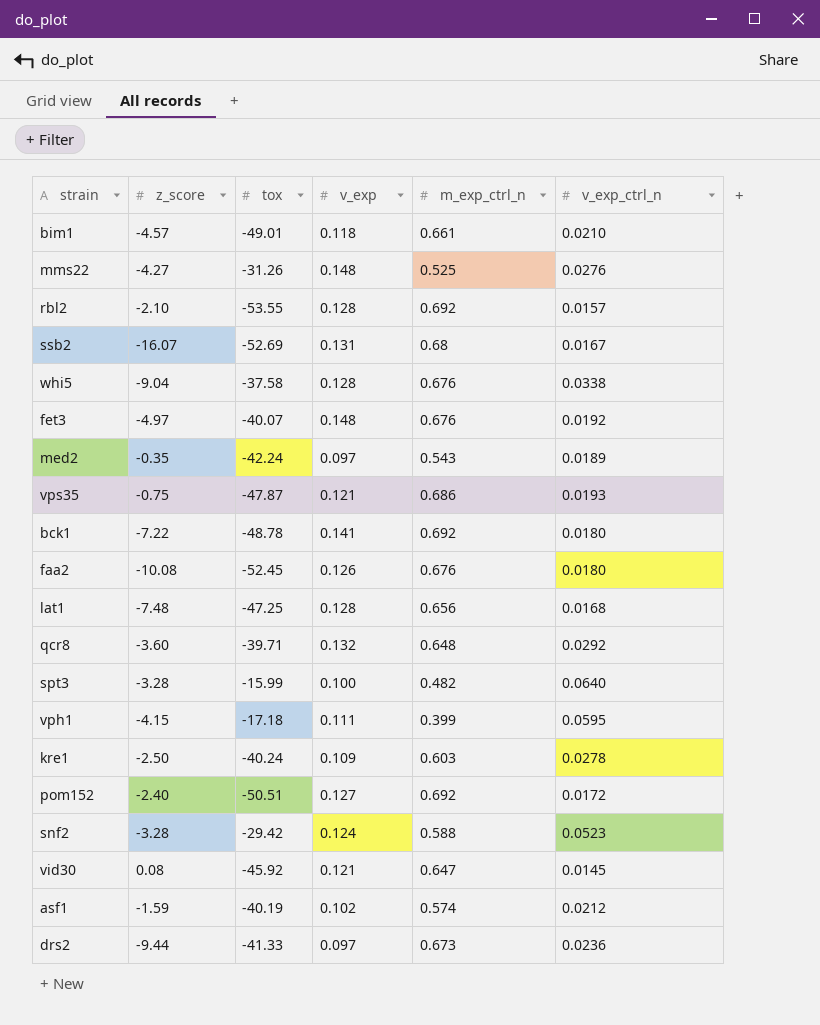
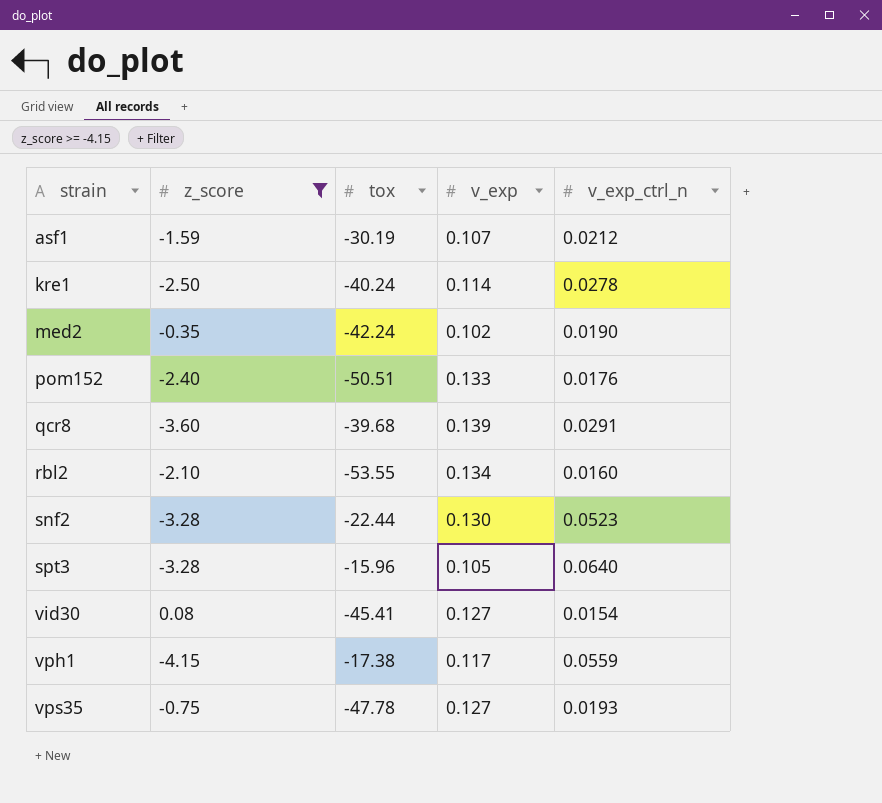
filter: none -> z_score >= -4.15
row order: none -> strain ascending
column m_exp_ctrl_n | position: 5 -> none
asf1 | tox: -40.19 -> -30.19
asf1 | v_exp: 0.102 -> 0.107
kre1 | v_exp: 0.109 -> 0.114
med2 | v_exp: 0.097 -> 0.102
med2 | v_exp_ctrl_n: 0.0189 -> 0.0190
pom152 | v_exp: 0.127 -> 0.133
pom152 | v_exp_ctrl_n: 0.0172 -> 0.0176
qcr8 | tox: -39.71 -> -39.68
qcr8 | v_exp: 0.132 -> 0.139
qcr8 | v_exp_ctrl_n: 0.0292 -> 0.0291
rbl2 | v_exp: 0.128 -> 0.134
rbl2 | v_exp_ctrl_n: 0.0157 -> 0.0160
snf2 | tox: -29.42 -> -22.44
snf2 | v_exp: 0.124 -> 0.130
spt3 | tox: -15.99 -> -15.96
spt3 | v_exp: 0.100 -> 0.105
vid30 | tox: -45.92 -> -45.41
vid30 | v_exp: 0.121 -> 0.127
vid30 | v_exp_ctrl_n: 0.0145 -> 0.0154
vph1 | tox: -17.18 -> -17.38
vph1 | v_exp: 0.111 -> 0.117
vph1 | v_exp_ctrl_n: 0.0595 -> 0.0559
vps35 | tox: -47.87 -> -47.78
vps35 | v_exp: 0.121 -> 0.127

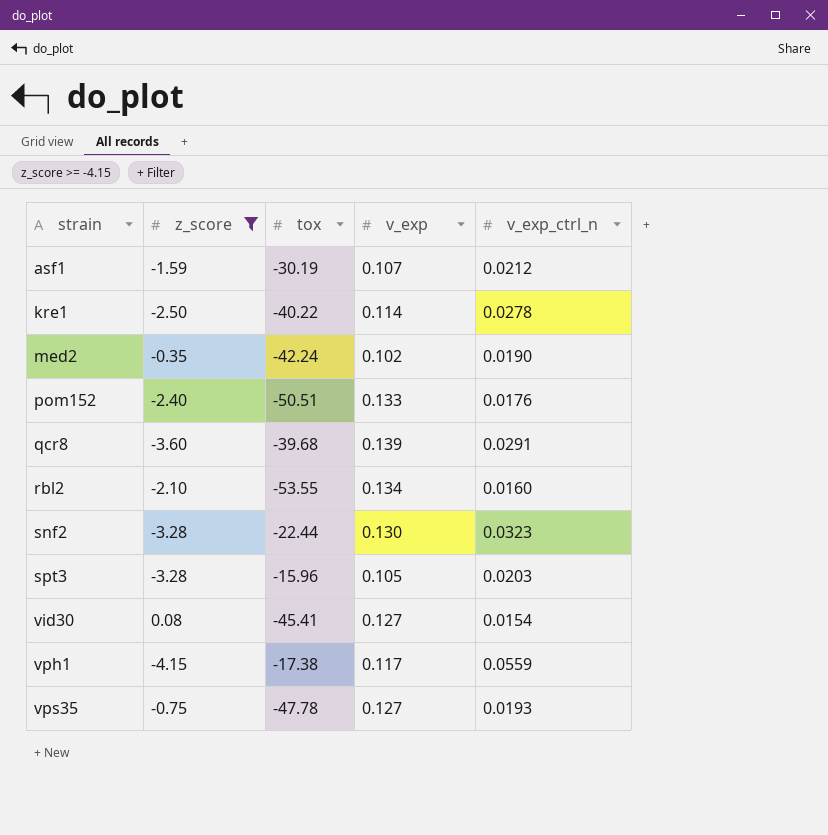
kre1 | tox: -40.24 -> -40.22
snf2 | v_exp_ctrl_n: 0.0523 -> 0.0323
spt3 | v_exp_ctrl_n: 0.0640 -> 0.0203

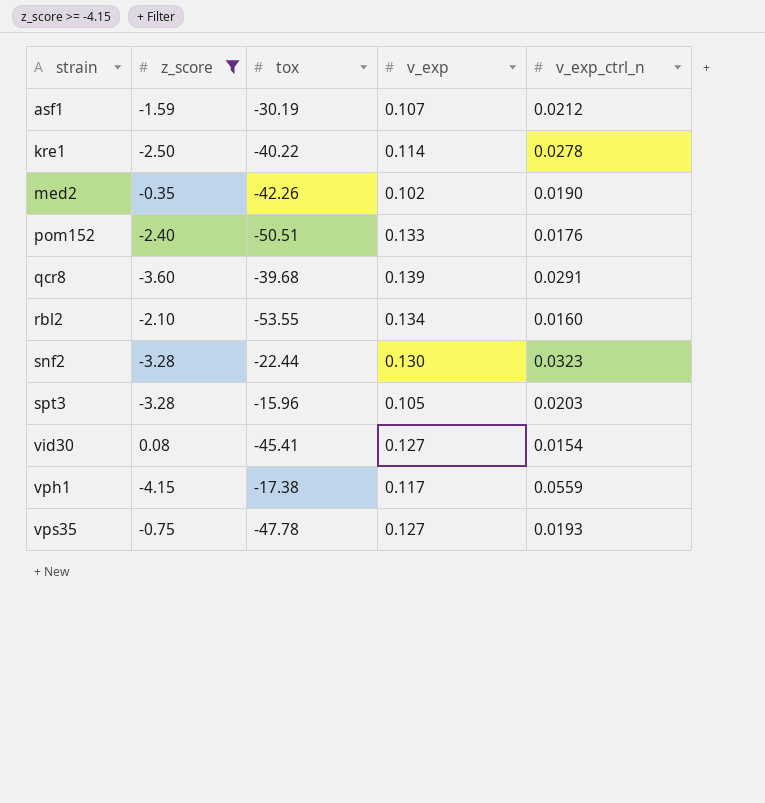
med2 | tox: -42.24 -> -42.26

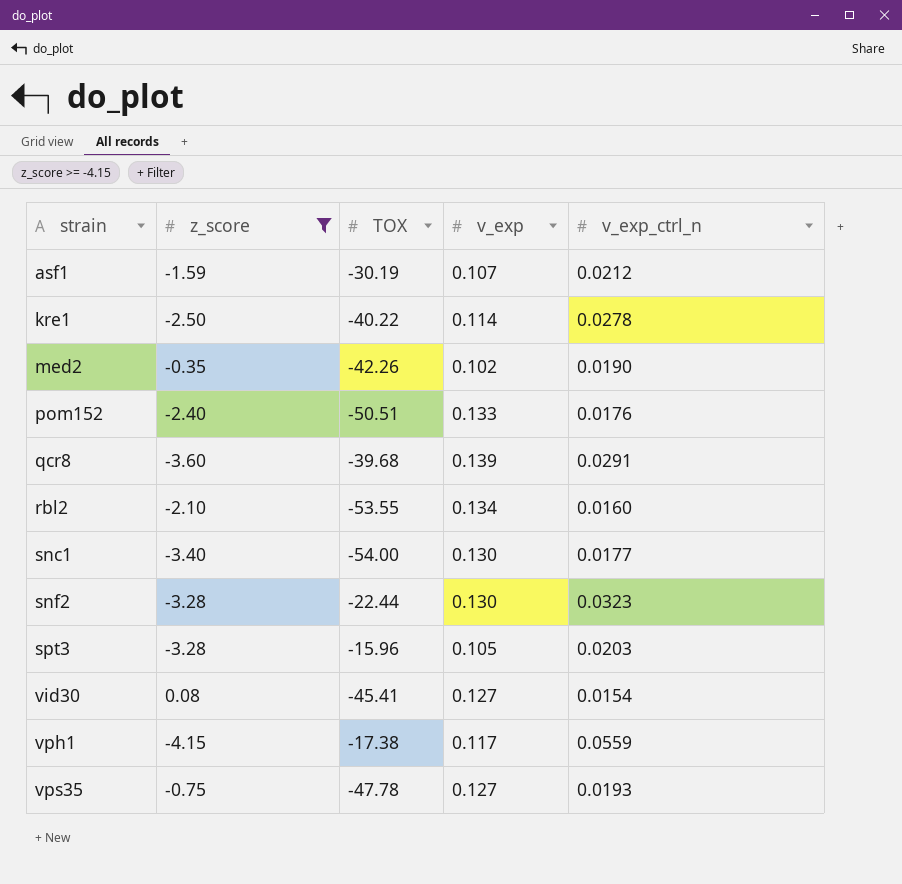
column name: tox -> TOX
row snc1: none -> -3.40 | -54.00 | 0.130 | 0.0177

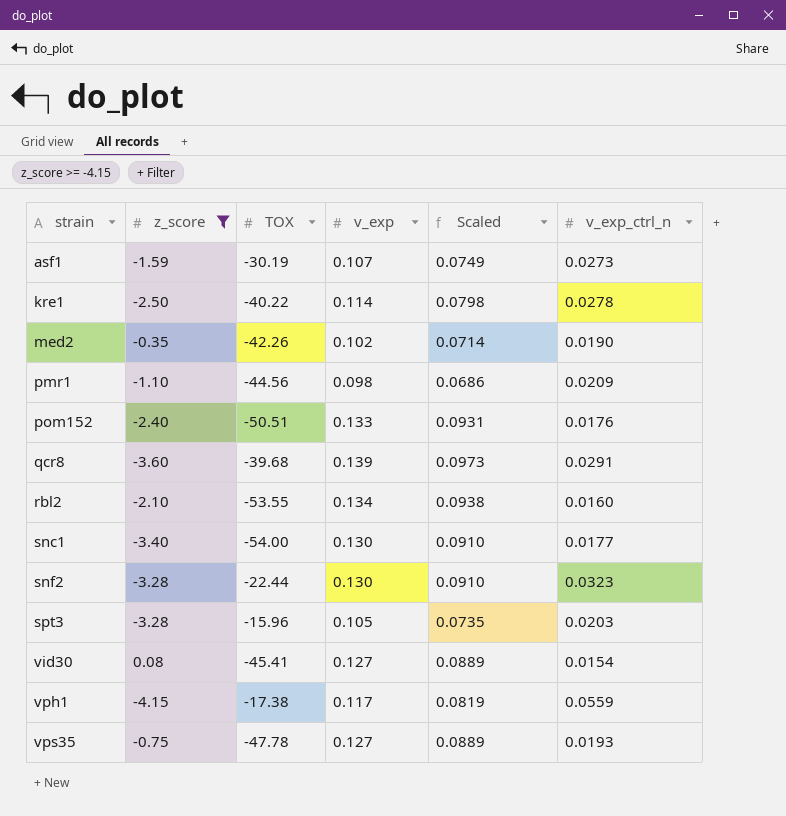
column Scaled | formula: none -> [v_exp] * 0.7
asf1 | v_exp_ctrl_n: 0.0212 -> 0.0273
row pmr1: none -> -1.10 | -44.56 | 0.098 | 0.0686 | 0.0209

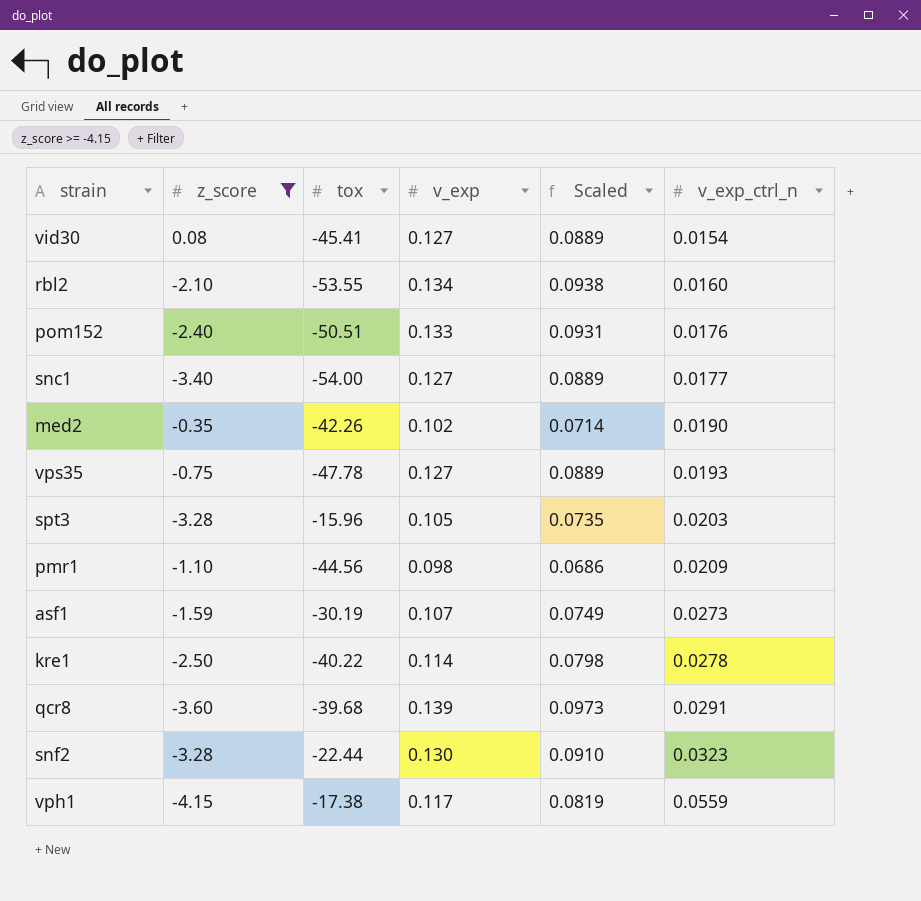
row order: strain ascending -> v_exp_ctrl_n ascending
column name: TOX -> tox
snc1 | v_exp: 0.130 -> 0.127
snc1 | Scaled: 0.0910 -> 0.0889

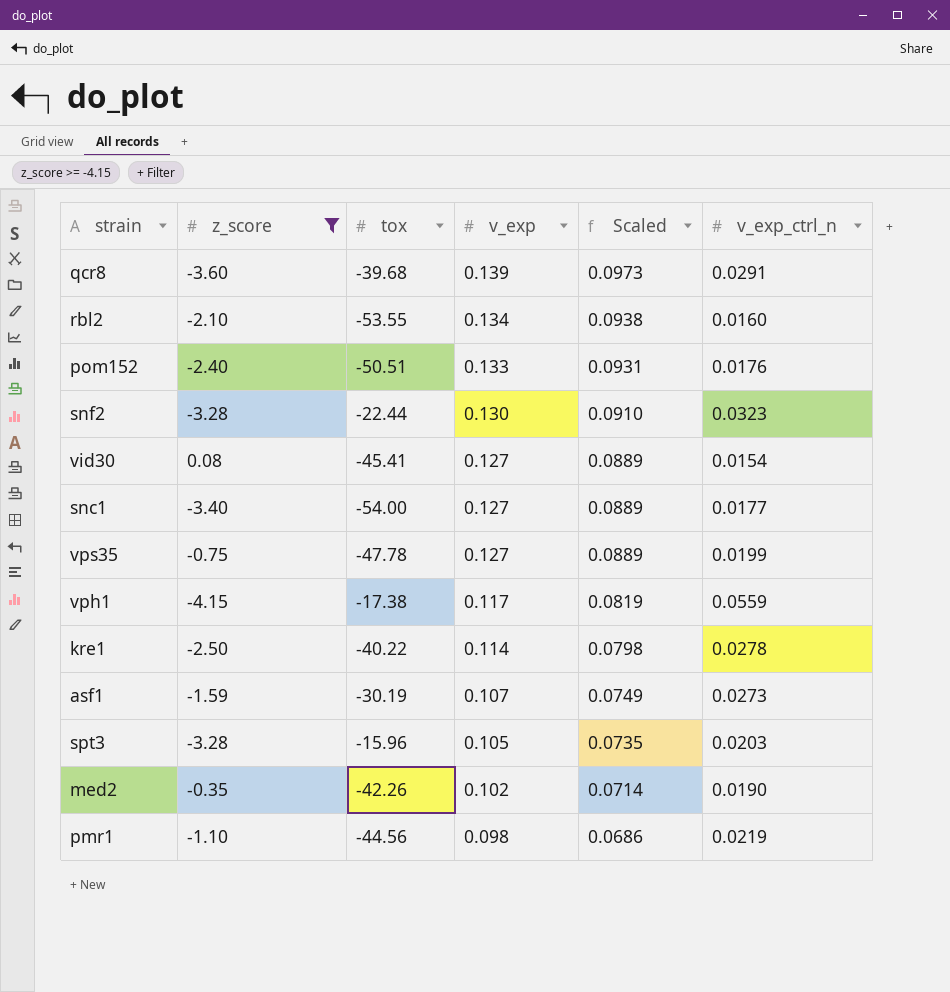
row order: v_exp_ctrl_n ascending -> v_exp descending
vps35 | v_exp_ctrl_n: 0.0193 -> 0.0199
pmr1 | v_exp_ctrl_n: 0.0209 -> 0.0219

